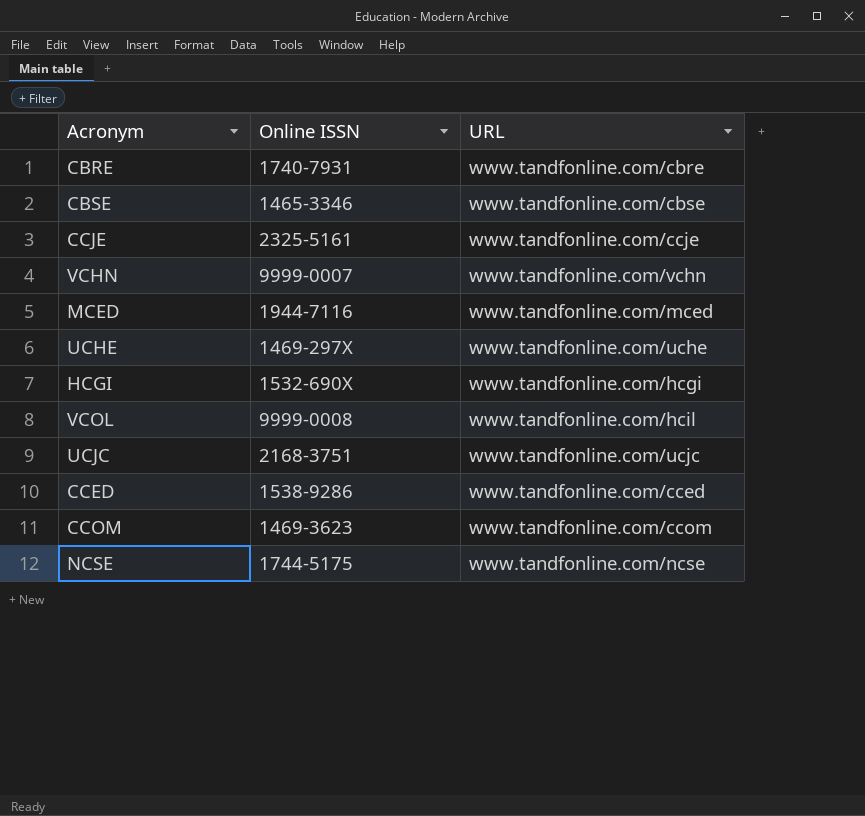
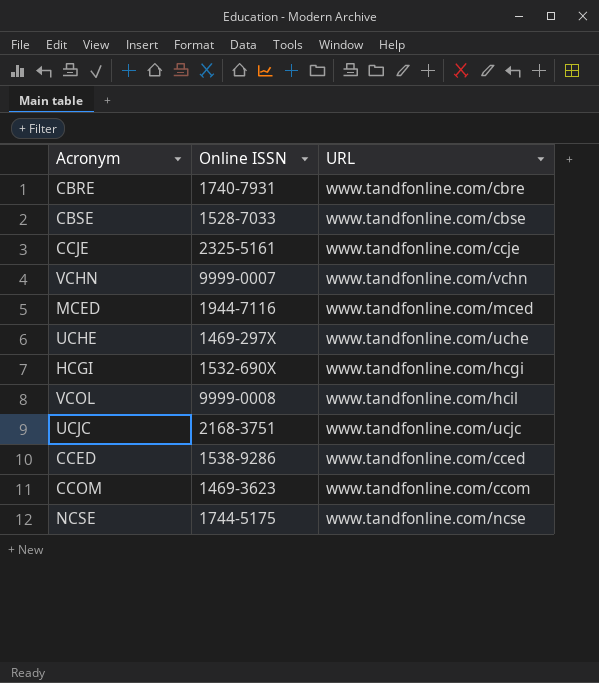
CBSE | Online ISSN: 1465-3346 -> 1528-7033

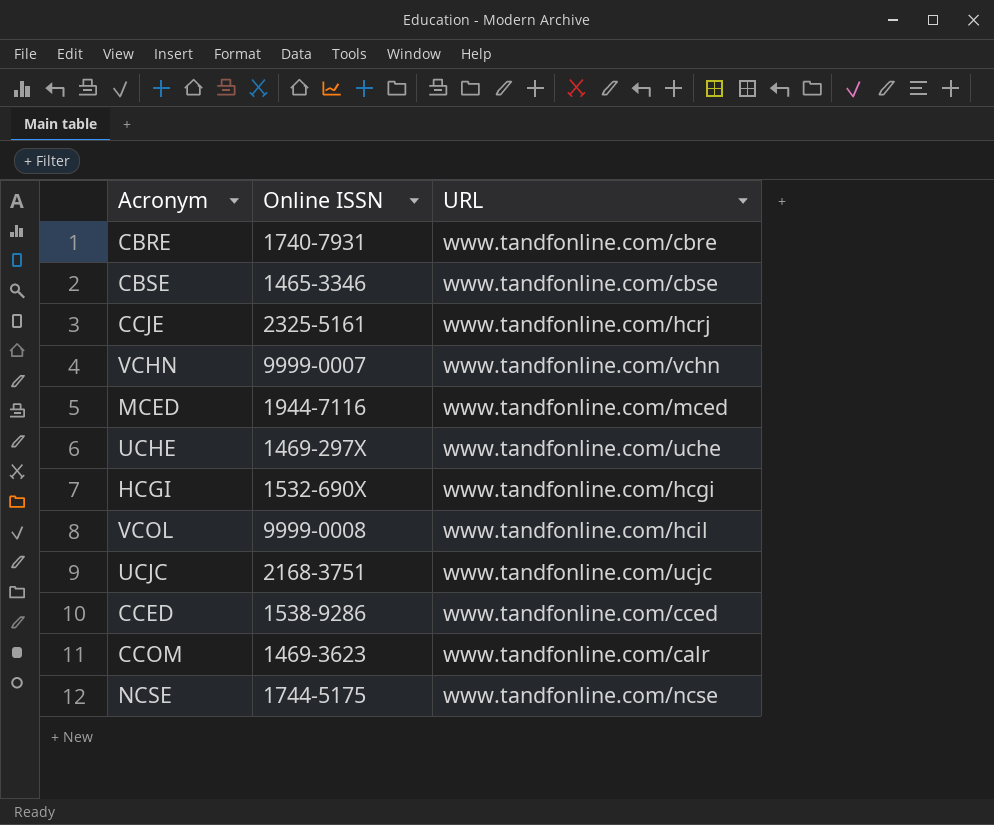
CBSE | Online ISSN: 1528-7033 -> 1465-3346
CCJE | URL: www.tandfonline.com/ccje -> www.tandfonline.com/hcrj
CCOM | URL: www.tandfonline.com/ccom -> www.tandfonline.com/calr

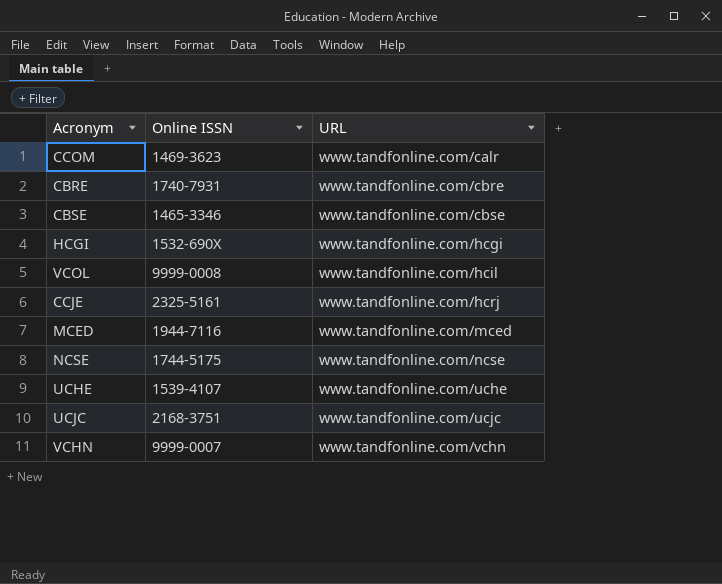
row order: none -> URL ascending
row CCED: 1538-9286 | www.tandfonline.com/cced -> none
UCHE | Online ISSN: 1469-297X -> 1539-4107

